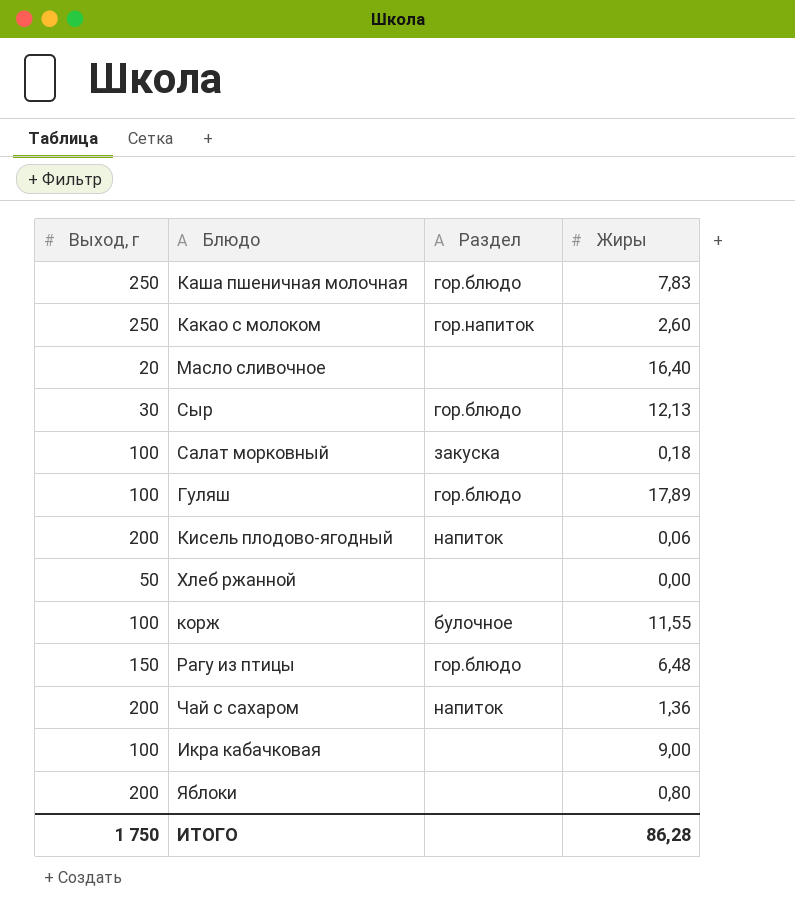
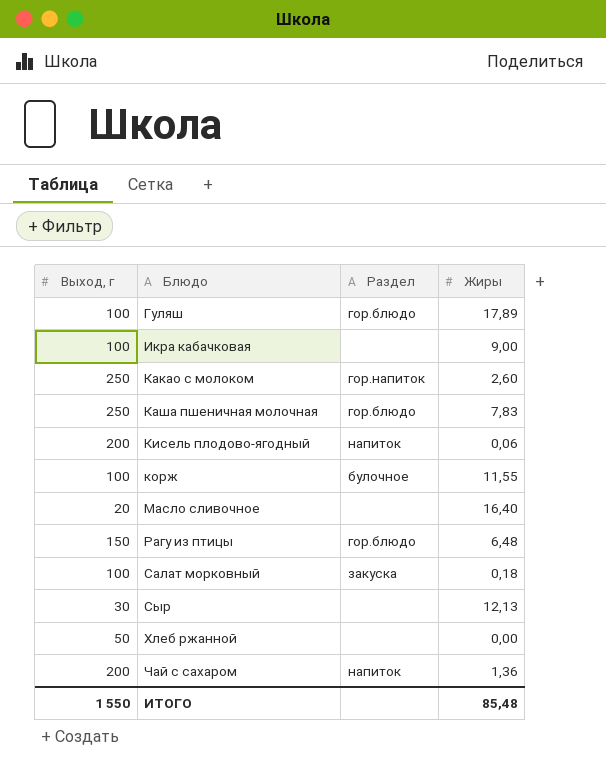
row order: none -> Блюдо ascending
row Яблоки: 200 | none | 0,80 -> none
Сыр | Раздел: гор.блюдо -> none
ИТОГО | Выход, г: 1 750 -> 1 550
ИТОГО | Жиры: 86,28 -> 85,48

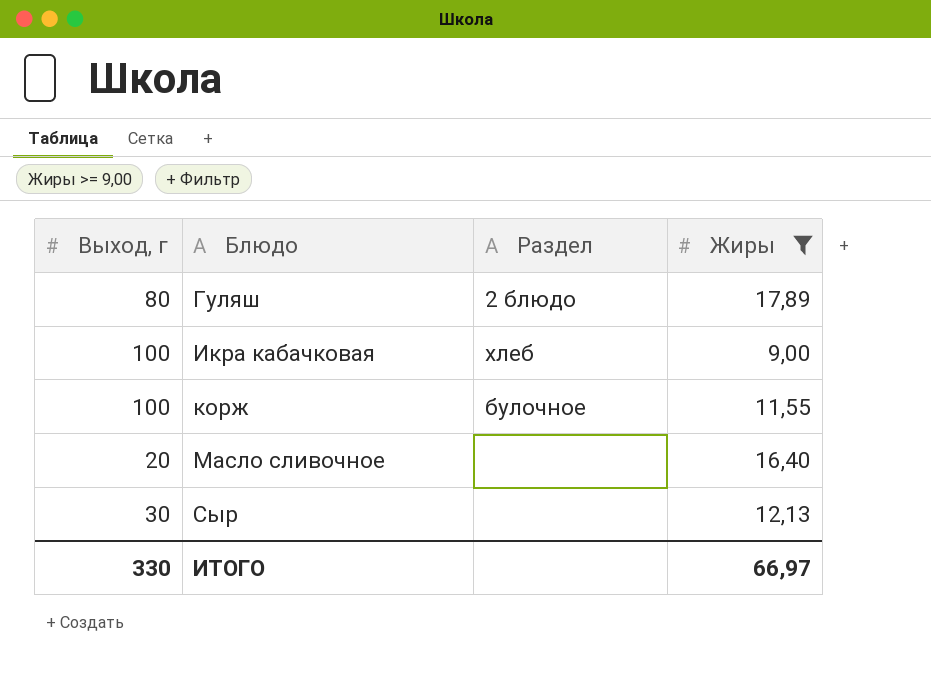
filter: none -> Жиры >= 9,00
Гуляш | Выход, г: 100 -> 80
Гуляш | Раздел: гор.блюдо -> 2 блюдо
Икра кабачковая | Раздел: none -> хлеб
ИТОГО | Выход, г: 1 550 -> 330
ИТОГО | Жиры: 85,48 -> 66,97

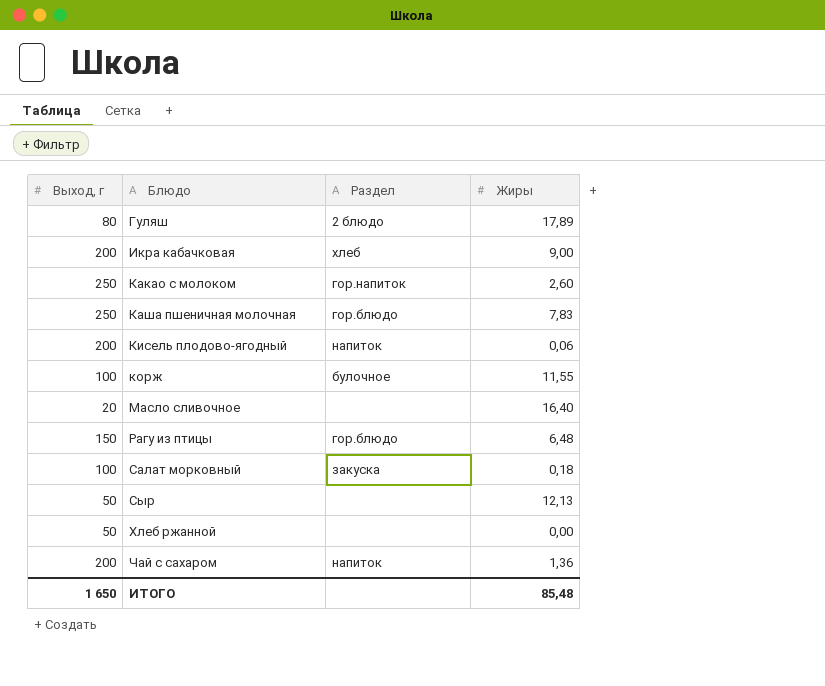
filter: Жиры >= 9,00 -> none
Икра кабачковая | Выход, г: 100 -> 200
Сыр | Выход, г: 30 -> 50
ИТОГО | Выход, г: 330 -> 1 650
ИТОГО | Жиры: 66,97 -> 85,48

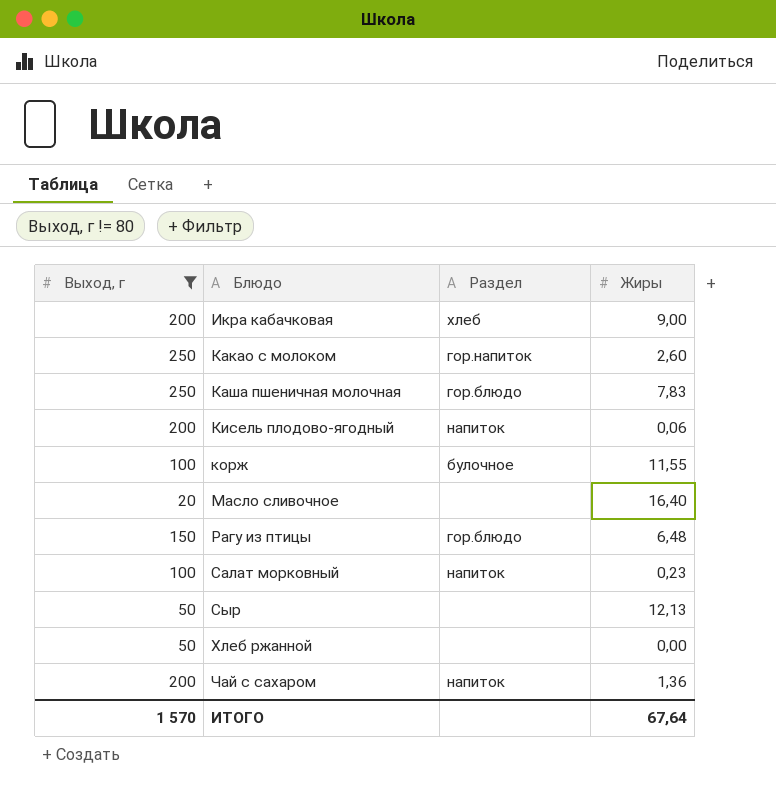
filter: none -> Выход, г != 80
Салат морковный | Раздел: закуска -> напиток
Салат морковный | Жиры: 0,18 -> 0,23
ИТОГО | Выход, г: 1 650 -> 1 570
ИТОГО | Жиры: 85,48 -> 67,64

